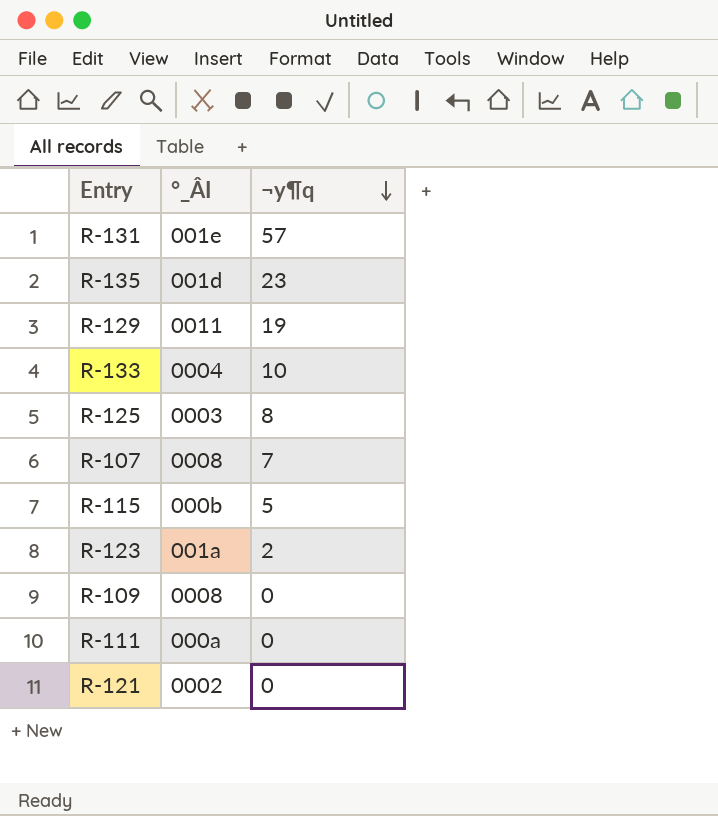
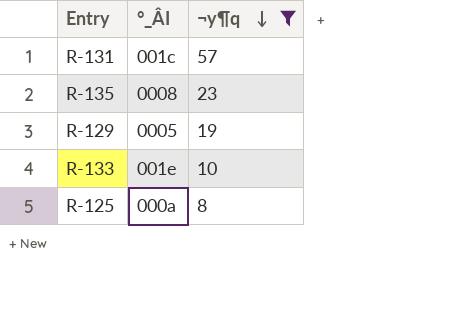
filter: none -> ¬y¶q >= 8
R-131 | °_ÂI: 001e -> 001c
R-135 | °_ÂI: 001d -> 0008
R-129 | °_ÂI: 0011 -> 0005
R-133 | °_ÂI: 0004 -> 001e
R-125 | °_ÂI: 0003 -> 000a

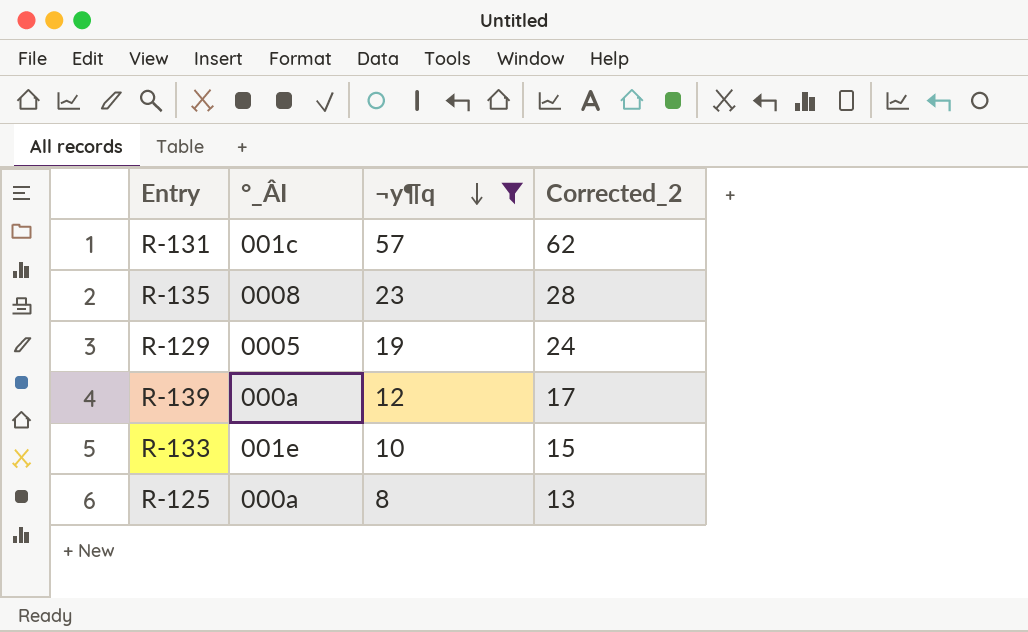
column Corrected_2 | formula: none -> [¬y¶q] + 5
row R-139: none -> 000a | 12 | 17

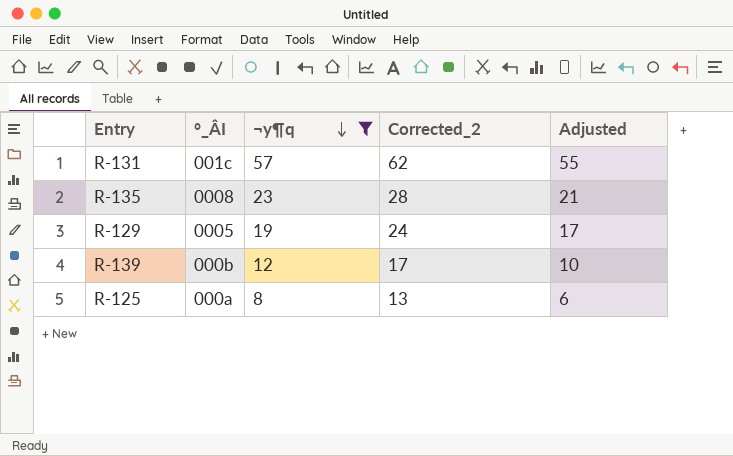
column Adjusted | formula: none -> [¬y¶q] - 2
row R-133: 001e | 10 | 15 -> none
R-139 | °_ÂI: 000a -> 000b

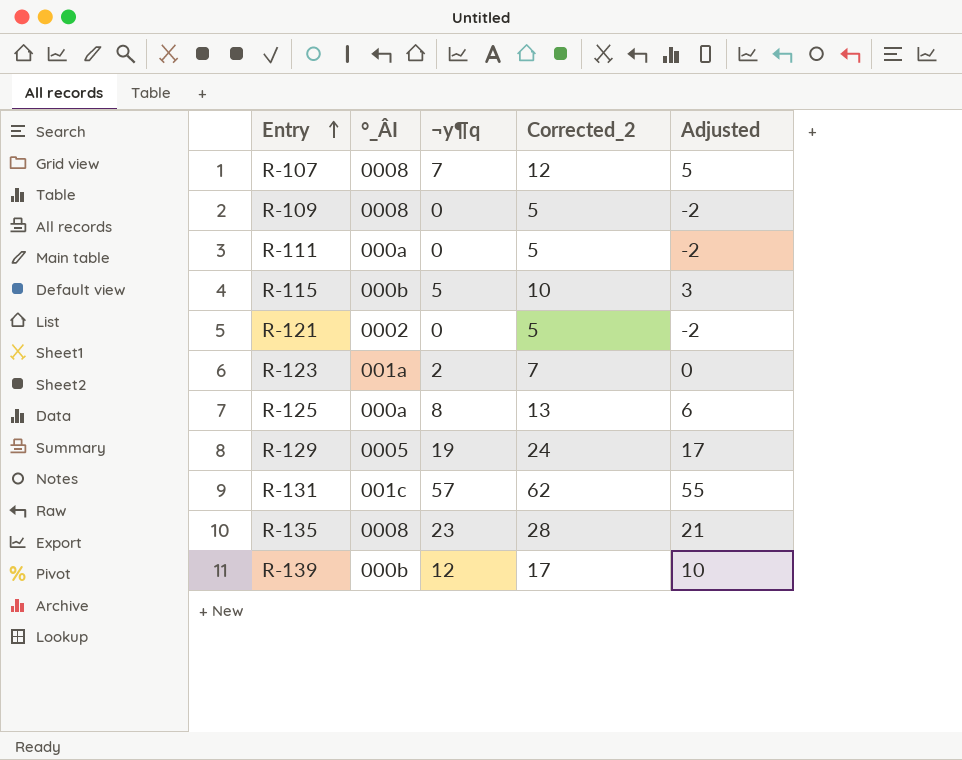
filter: ¬y¶q >= 8 -> none
row order: ¬y¶q descending -> Entry ascending

